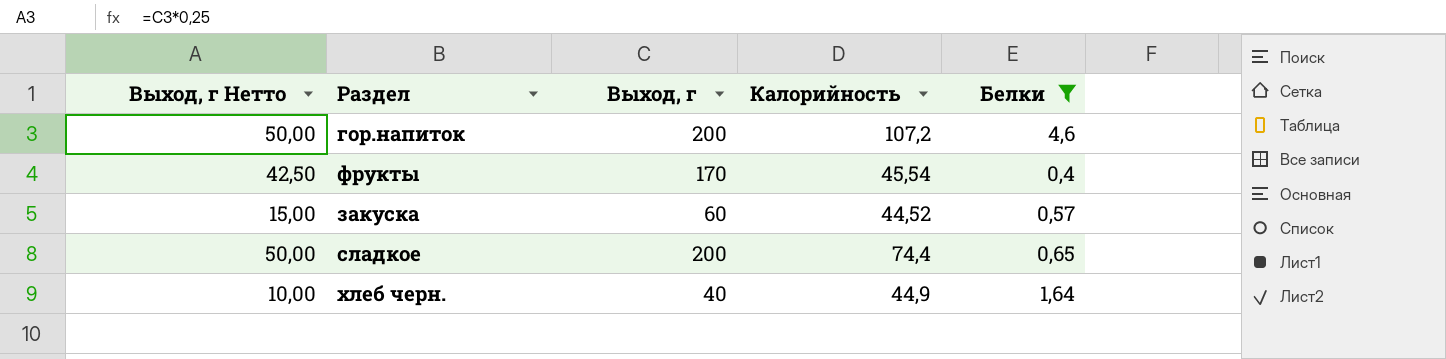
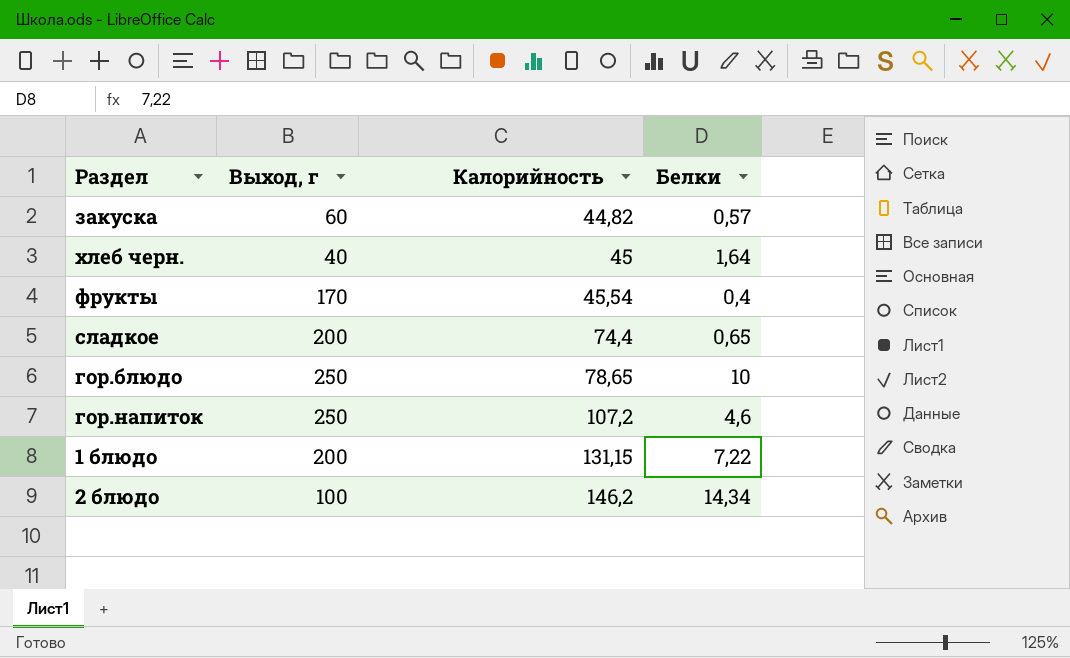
filter: Белки <= 4,6 -> none
row order: none -> Калорийность ascending
column Выход, г Нетто | formula: [Выход, г] * 0,25 -> none
закуска | Калорийность: 44,52 -> 44,82
хлеб черн. | Калорийность: 44,9 -> 45
гор.напиток | Выход, г: 200 -> 250

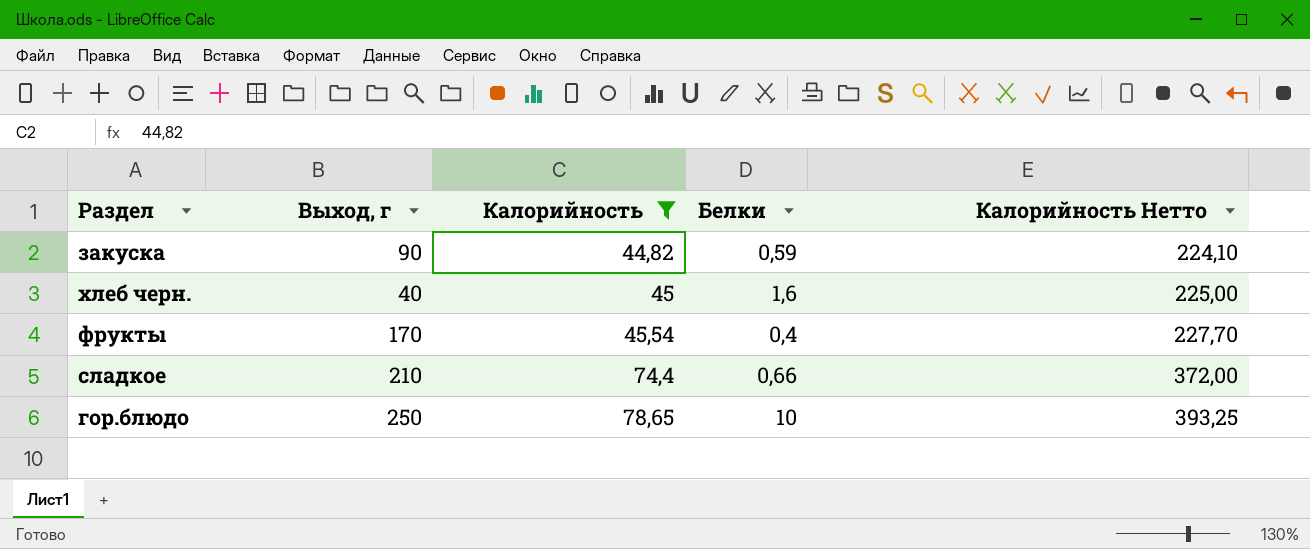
filter: none -> Калорийность <= 78,65
column Калорийность Нетто | formula: none -> [Калорийность] * 5
закуска | Выход, г: 60 -> 90
закуска | Белки: 0,57 -> 0,59
хлеб черн. | Белки: 1,64 -> 1,6
сладкое | Выход, г: 200 -> 210
сладкое | Белки: 0,65 -> 0,66

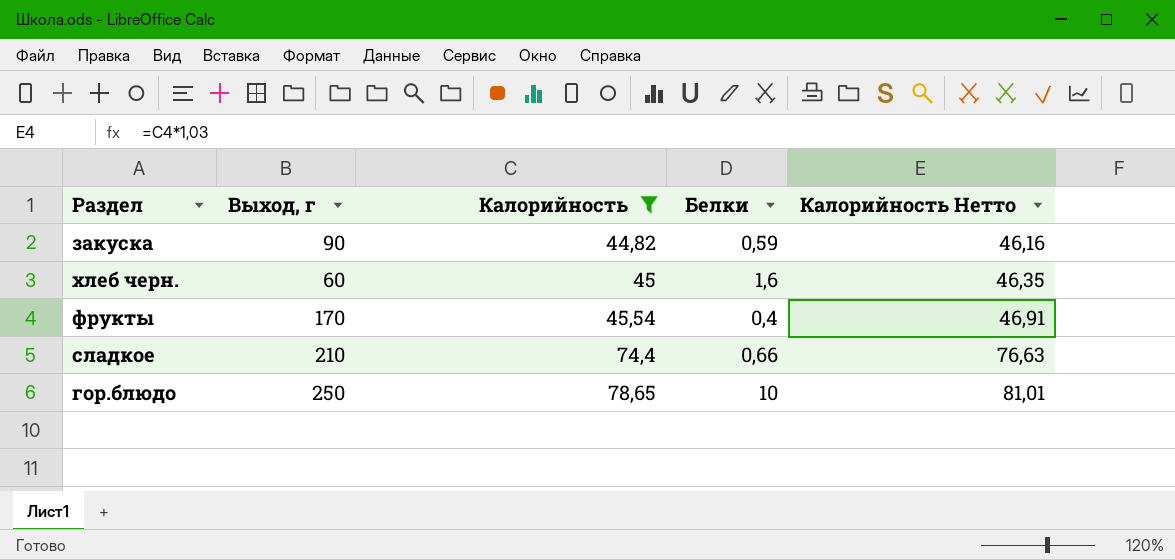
column Калорийность Нетто | formula: [Калорийность] * 5 -> [Калорийность] * 1,03
хлеб черн. | Выход, г: 40 -> 60

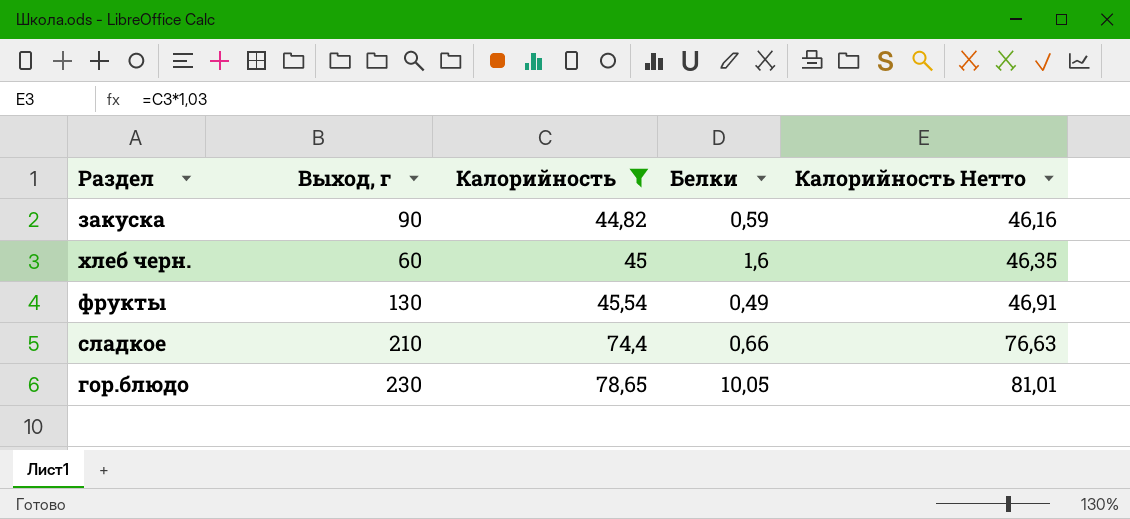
фрукты | Выход, г: 170 -> 130
фрукты | Белки: 0,4 -> 0,49
гор.блюдо | Выход, г: 250 -> 230
гор.блюдо | Белки: 10 -> 10,05

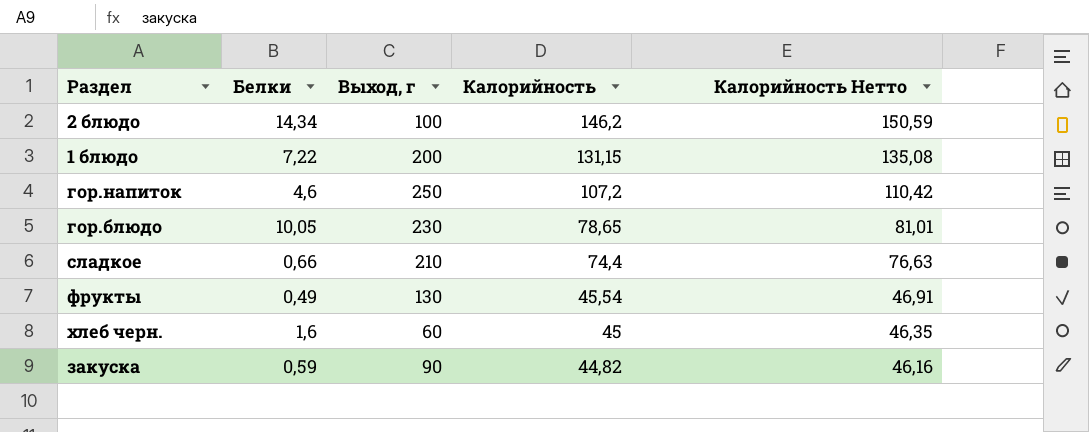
filter: Калорийность <= 78,65 -> none
row order: Калорийность ascending -> Калорийность descending
column Белки | position: 4 -> 2

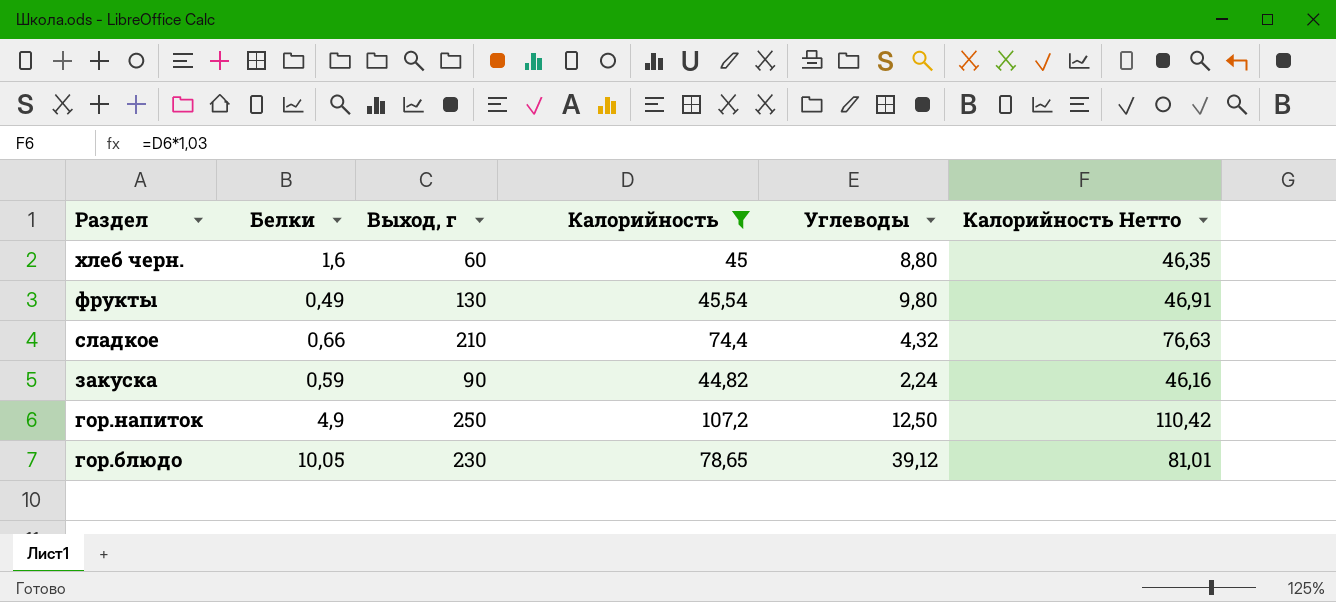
filter: none -> Калорийность <= 107,2
row order: Калорийность descending -> Раздел descending
column Углеводы | position: none -> 5
гор.напиток | Белки: 4,6 -> 4,9

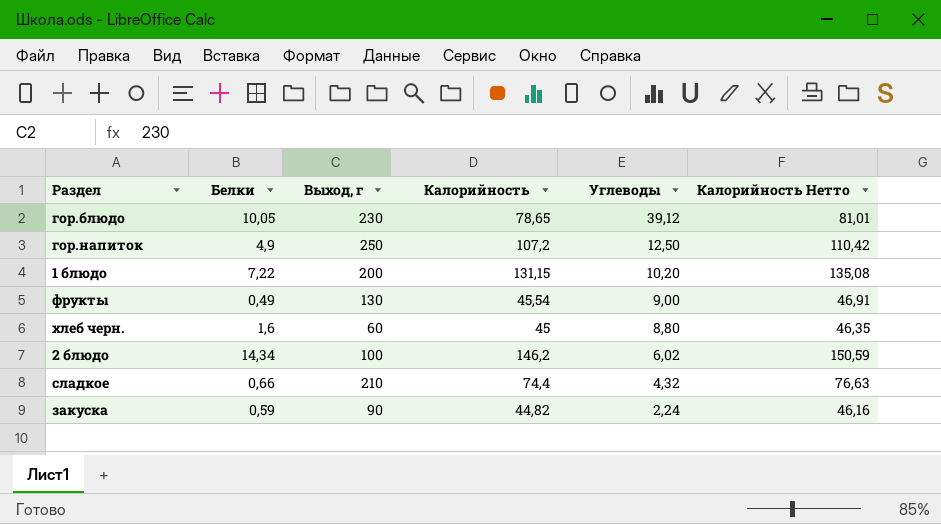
filter: Калорийность <= 107,2 -> none
row order: Раздел descending -> Углеводы descending
фрукты | Углеводы: 9,80 -> 9,00

